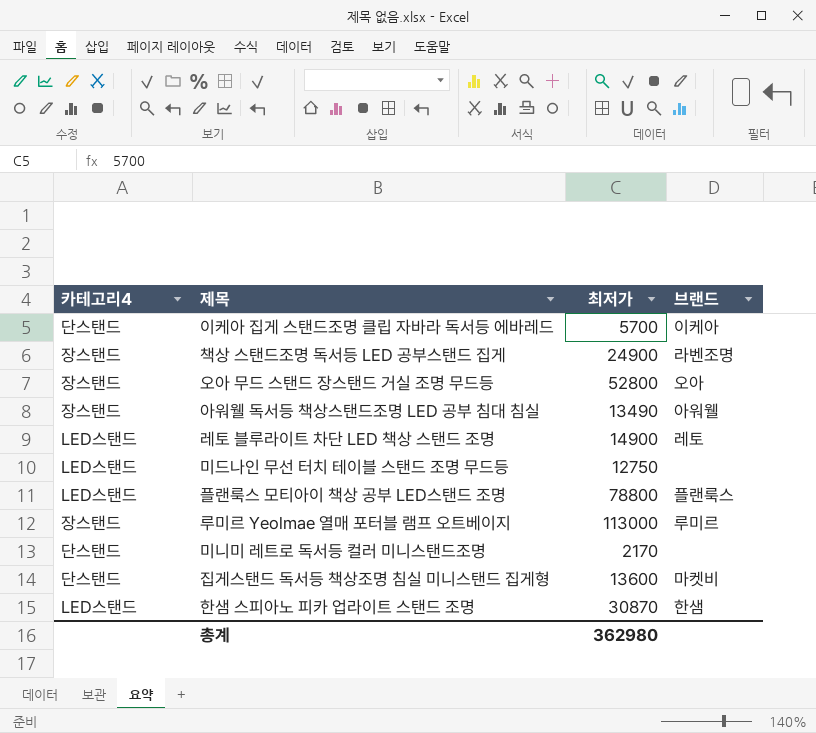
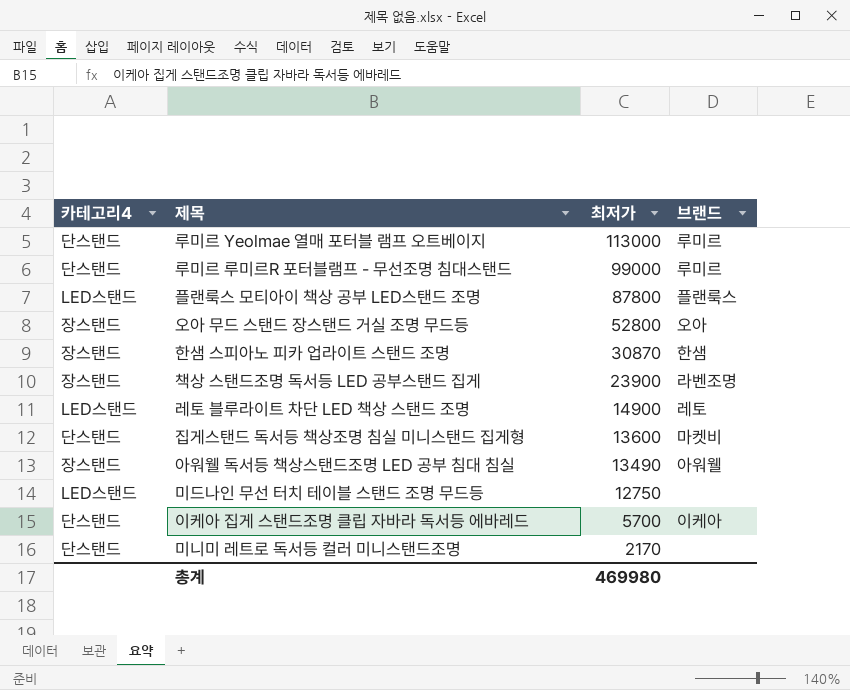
row order: none -> 최저가 descending
루미르 Yeolmae 열매 포터블 램프 오트베이지 | 카테고리4: 장스탠드 -> 단스탠드
row 루미르 루미르R 포터블램프 - 무선조명 침대스탠드: none -> 단스탠드 | 99000 | 루미르
플랜룩스 모티아이 책상 공부 LED스탠드 조명 | 최저가: 78800 -> 87800
한샘 스피아노 피카 업라이트 스탠드 조명 | 카테고리4: LED스탠드 -> 장스탠드
책상 스탠드조명 독서등 LED 공부스탠드 집게 | 최저가: 24900 -> 23900
총계 | 최저가: 362980 -> 469980

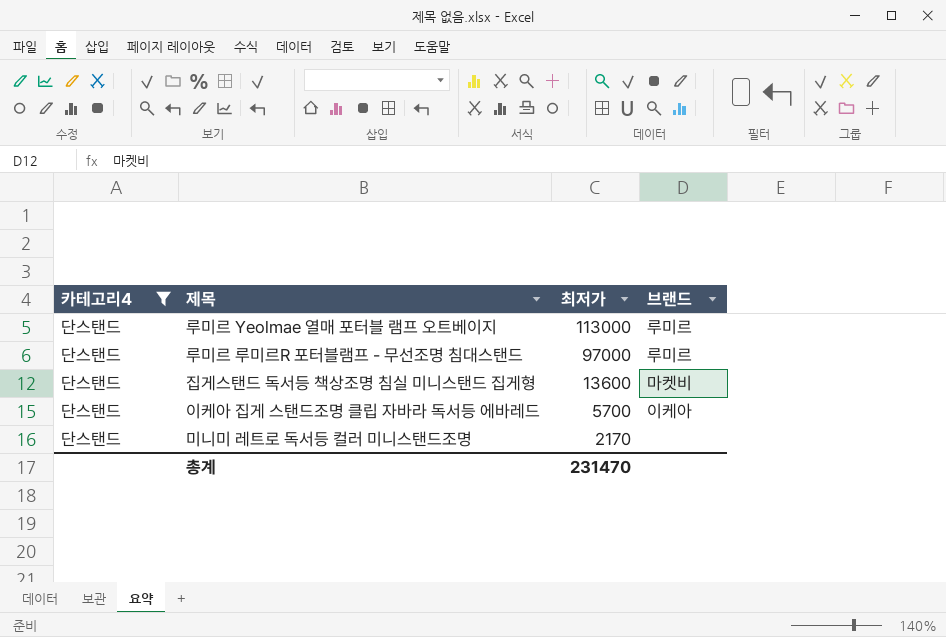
filter: none -> 카테고리4 = 단스탠드
루미르 루미르R 포터블램프 - 무선조명 침대스탠드 | 최저가: 99000 -> 97000
총계 | 최저가: 469980 -> 231470

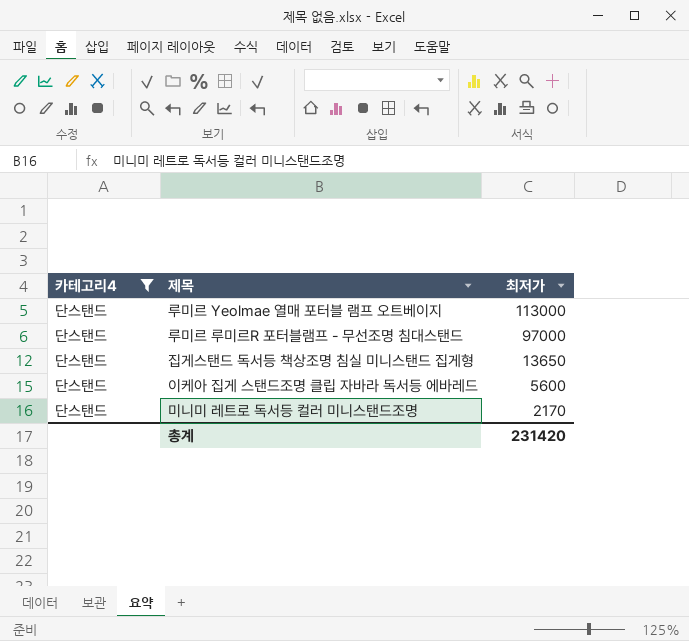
column 브랜드 | position: 4 -> none
집게스탠드 독서등 책상조명 침실 미니스탠드 집게형 | 최저가: 13600 -> 13650
이케아 집게 스탠드조명 클립 자바라 독서등 에바레드 | 최저가: 5700 -> 5600
총계 | 최저가: 231470 -> 231420

